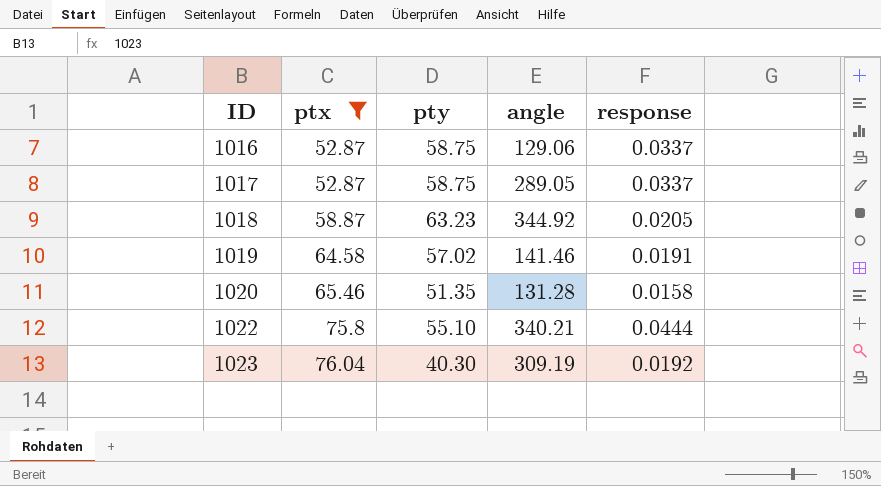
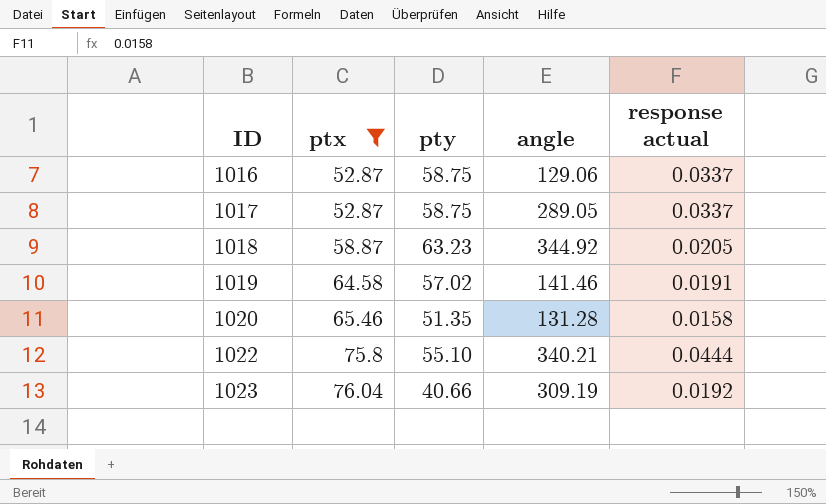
column name: response -> response actual
1023 | pty: 40.30 -> 40.66

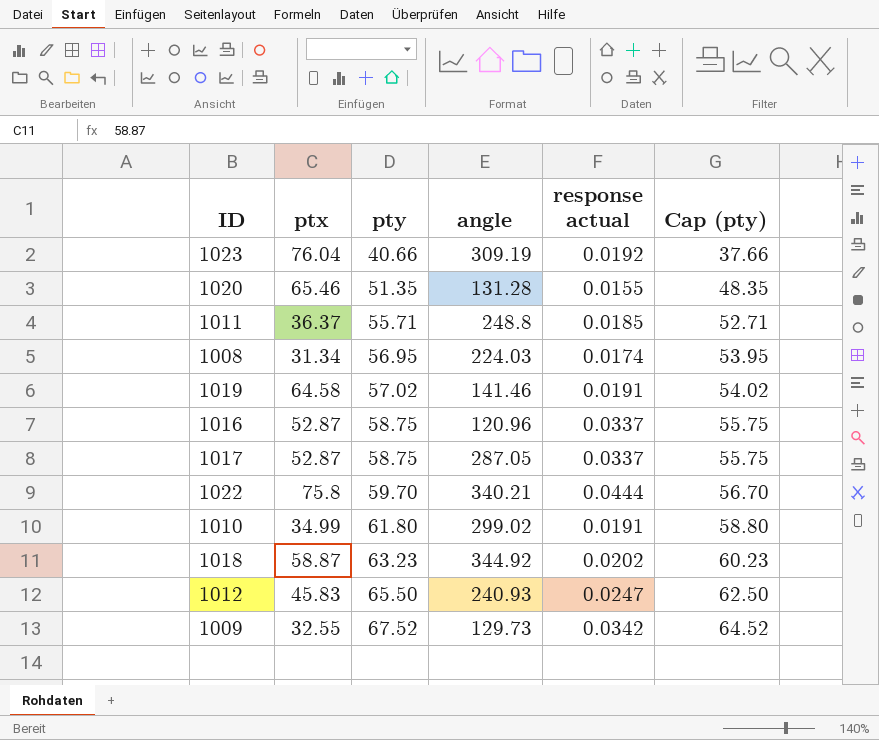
filter: ptx >= 52.87 -> none
row order: ID ascending -> pty ascending
column Cap (pty) | formula: none -> [pty] - 3
1020 | response actual: 0.0158 -> 0.0155
1016 | angle: 129.06 -> 120.96
1017 | angle: 289.05 -> 287.05
1022 | pty: 55.10 -> 59.70
1018 | response actual: 0.0205 -> 0.0202

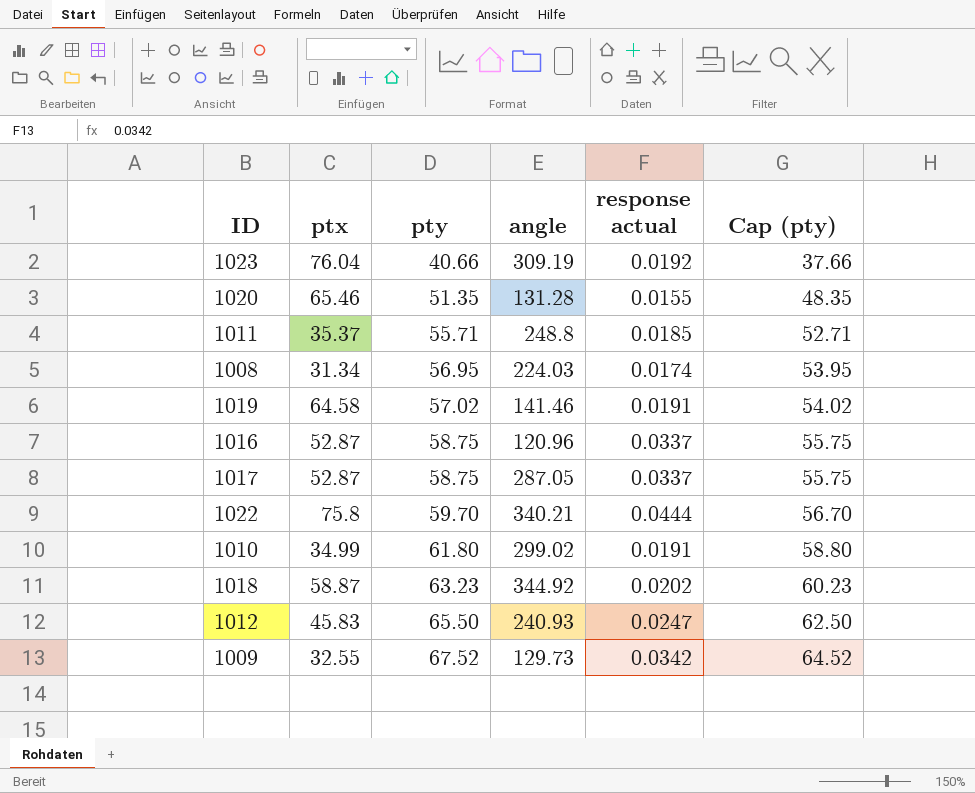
1011 | ptx: 36.37 -> 35.37

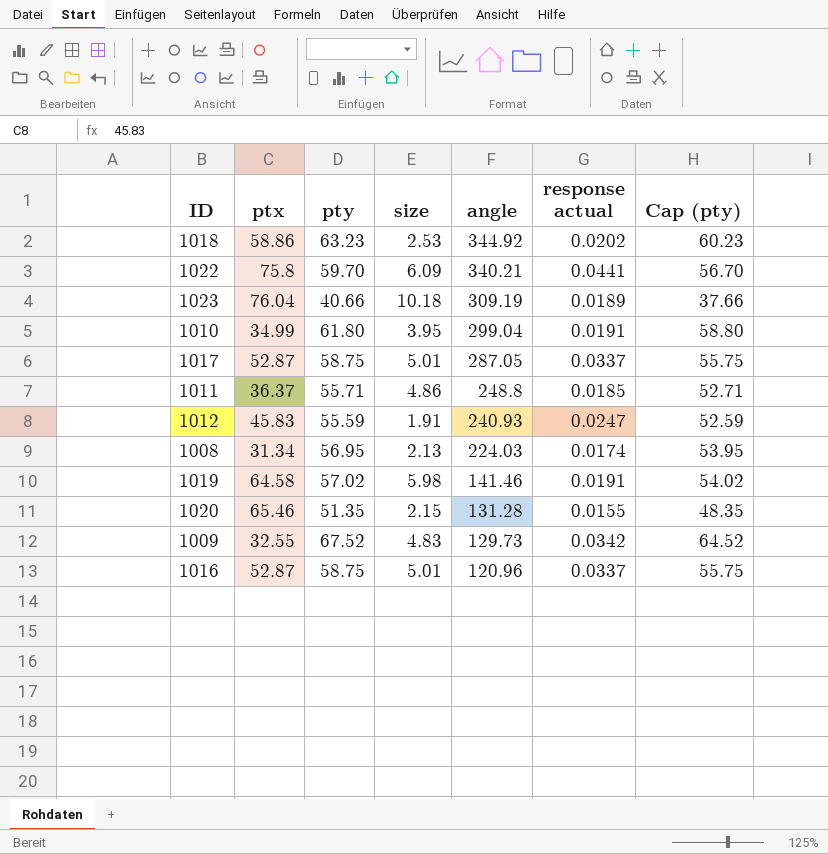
row order: pty ascending -> angle descending
column size | position: none -> 4
1018 | ptx: 58.87 -> 58.86
1022 | response actual: 0.0444 -> 0.0441
1023 | response actual: 0.0192 -> 0.0189
1010 | angle: 299.02 -> 299.04
1011 | ptx: 35.37 -> 36.37
1012 | pty: 65.50 -> 55.59
1012 | Cap (pty): 62.50 -> 52.59

